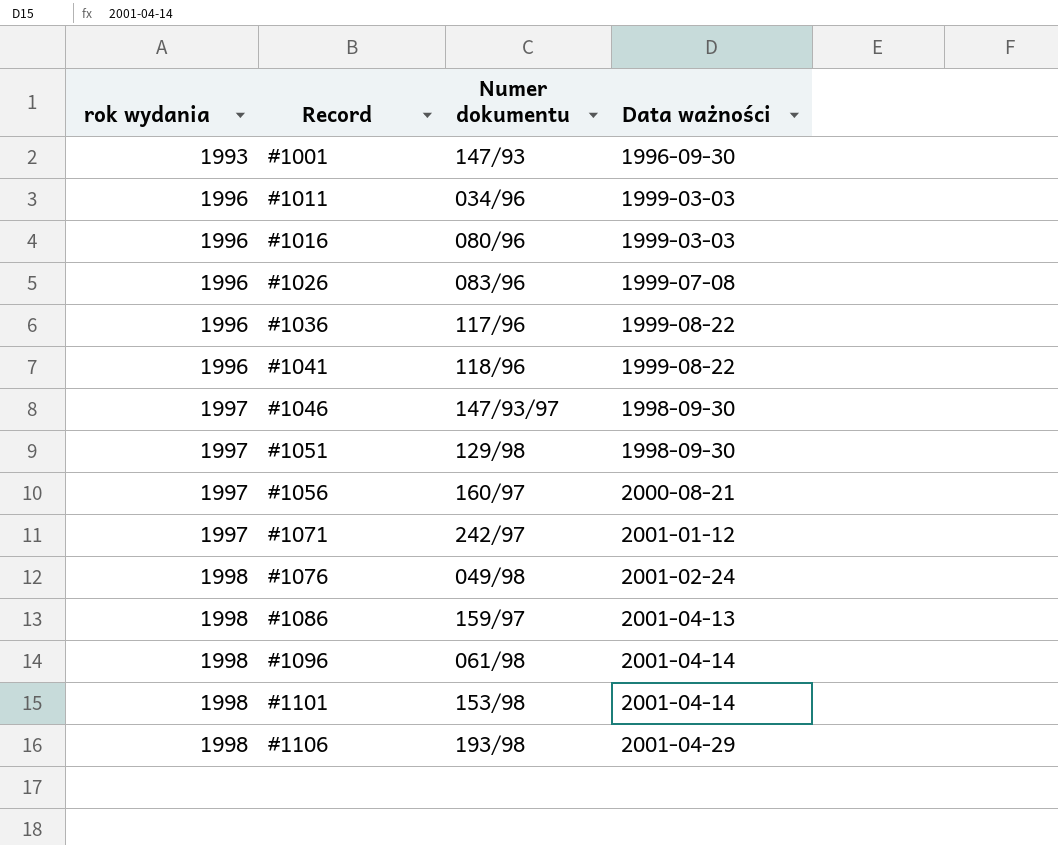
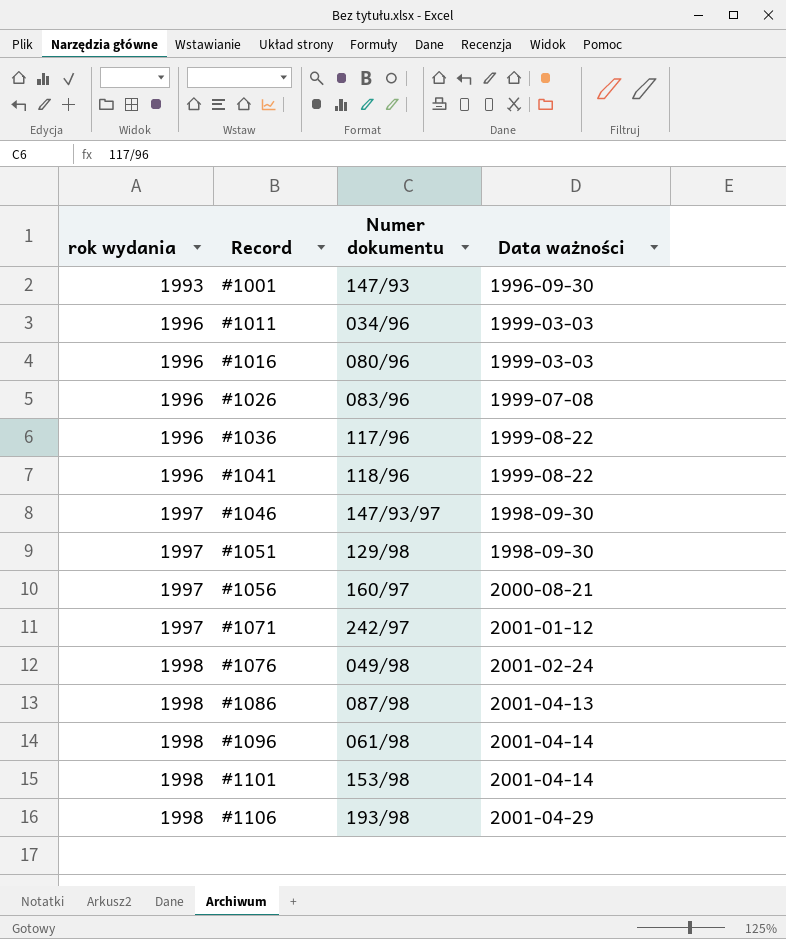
#1086 | Numer dokumentu: 159/97 -> 087/98

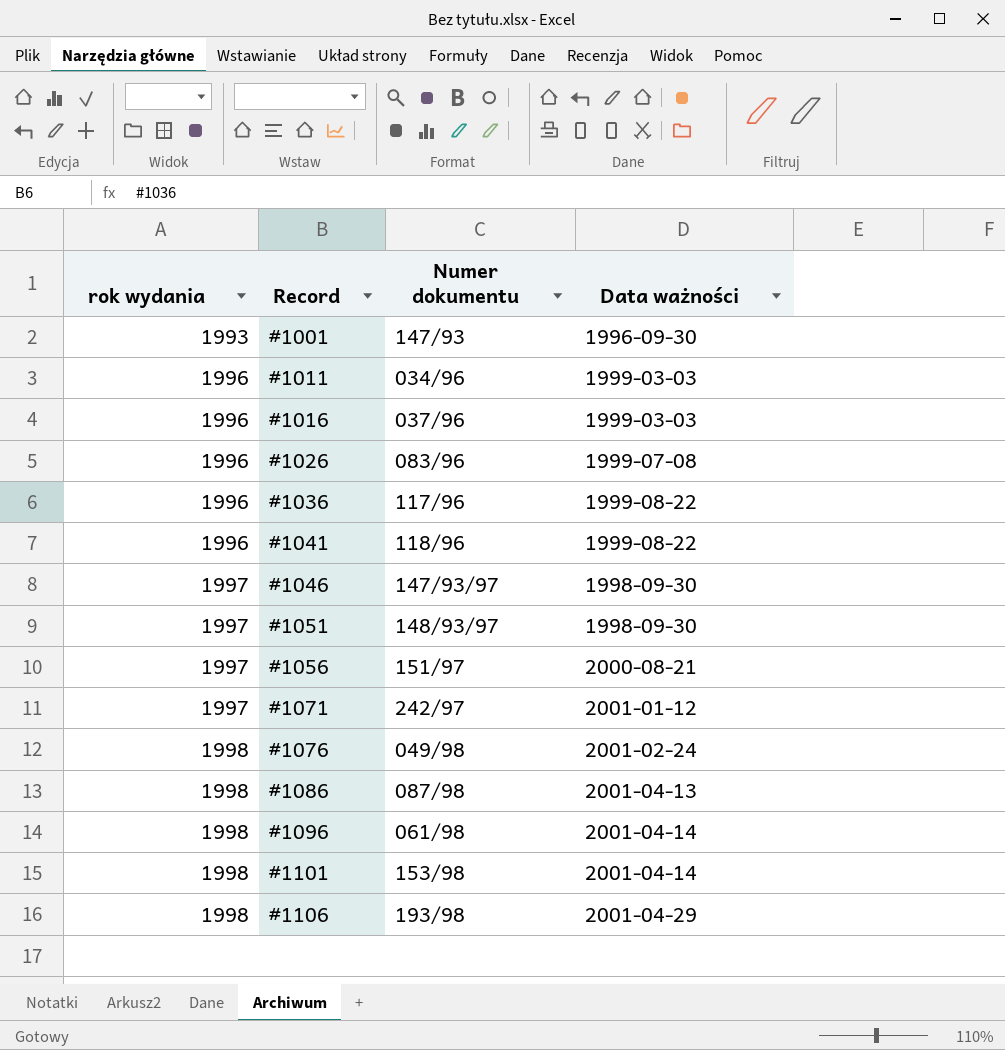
#1016 | Numer dokumentu: 080/96 -> 037/96
#1051 | Numer dokumentu: 129/98 -> 148/93/97
#1056 | Numer dokumentu: 160/97 -> 151/97

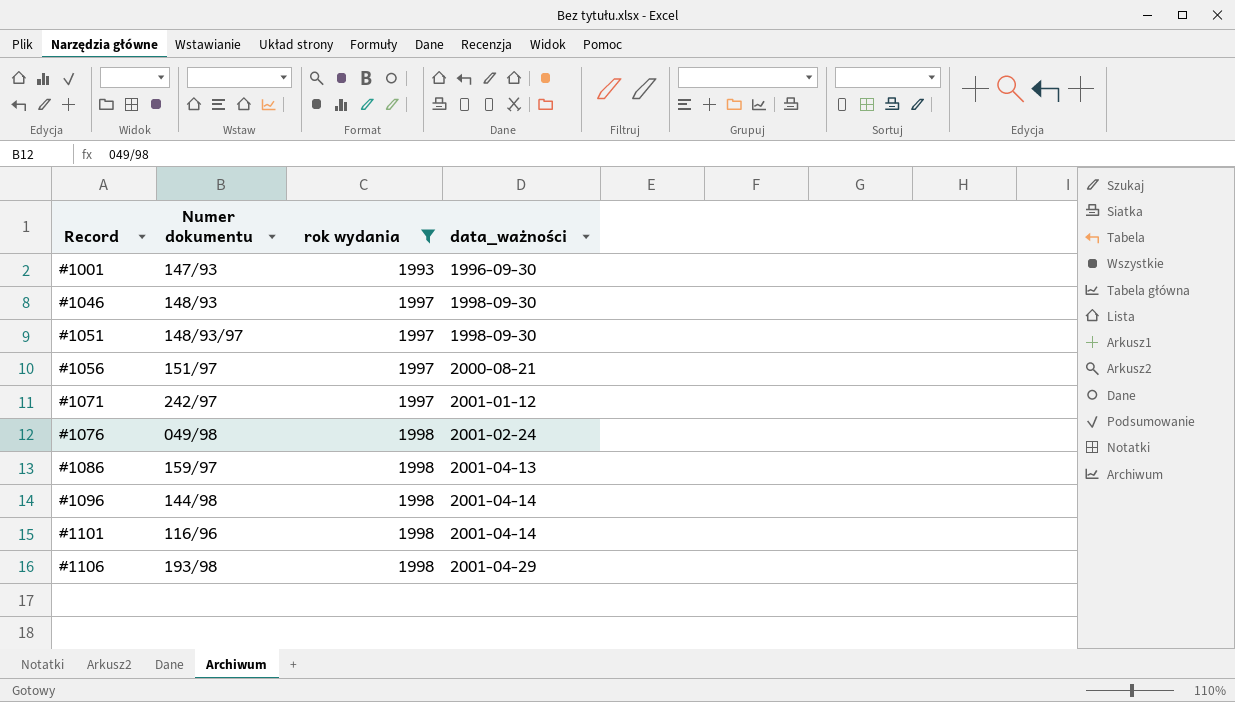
filter: none -> rok wydania != 1996
column rok wydania | position: 1 -> 3
column name: Data ważności -> data_ważności
#1046 | Numer dokumentu: 147/93/97 -> 148/93
#1086 | Numer dokumentu: 087/98 -> 159/97
#1096 | Numer dokumentu: 061/98 -> 144/98
#1101 | Numer dokumentu: 153/98 -> 116/96

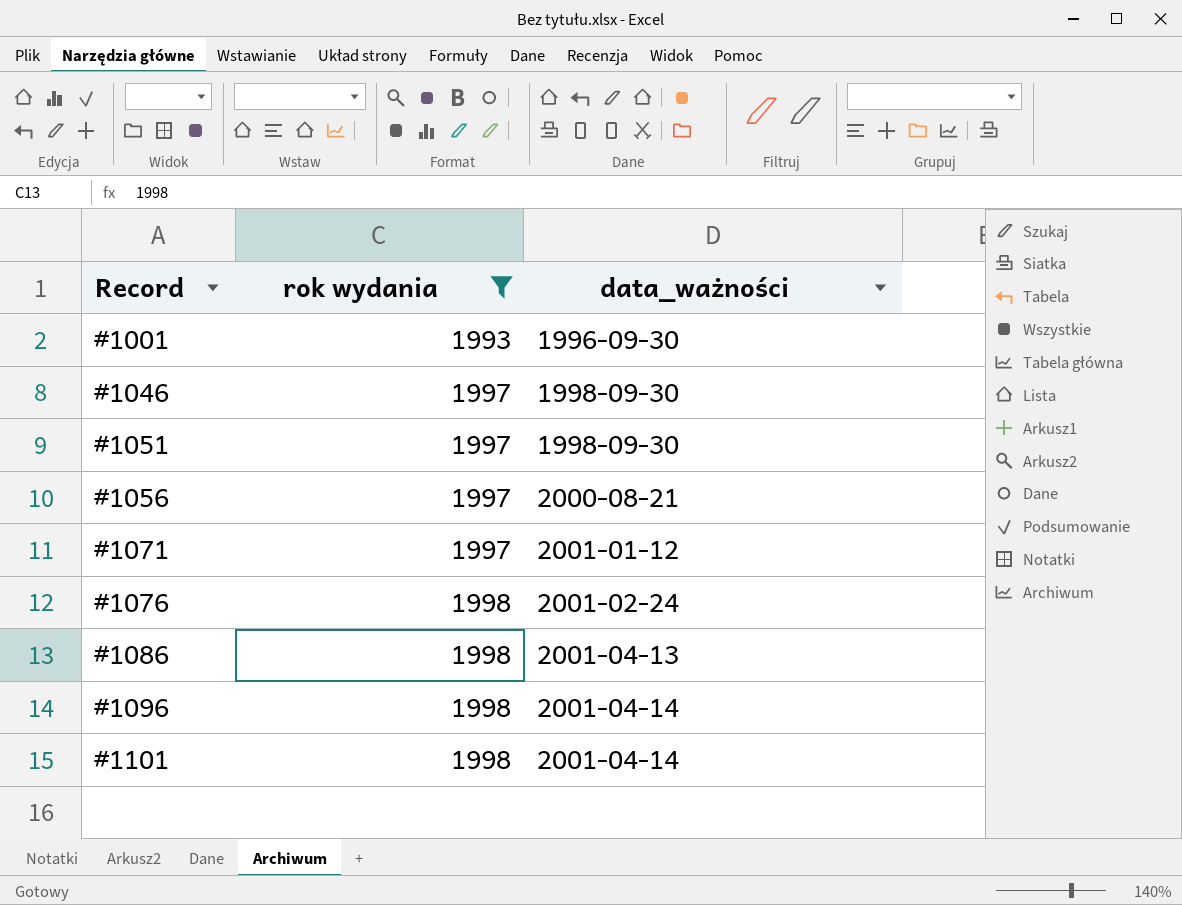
column Numer dokumentu | position: 2 -> none
row #1106: 193/98 | 1998 | 2001-04-29 -> none

